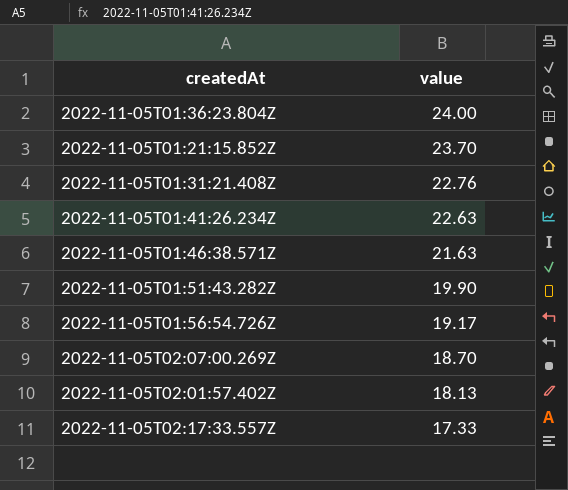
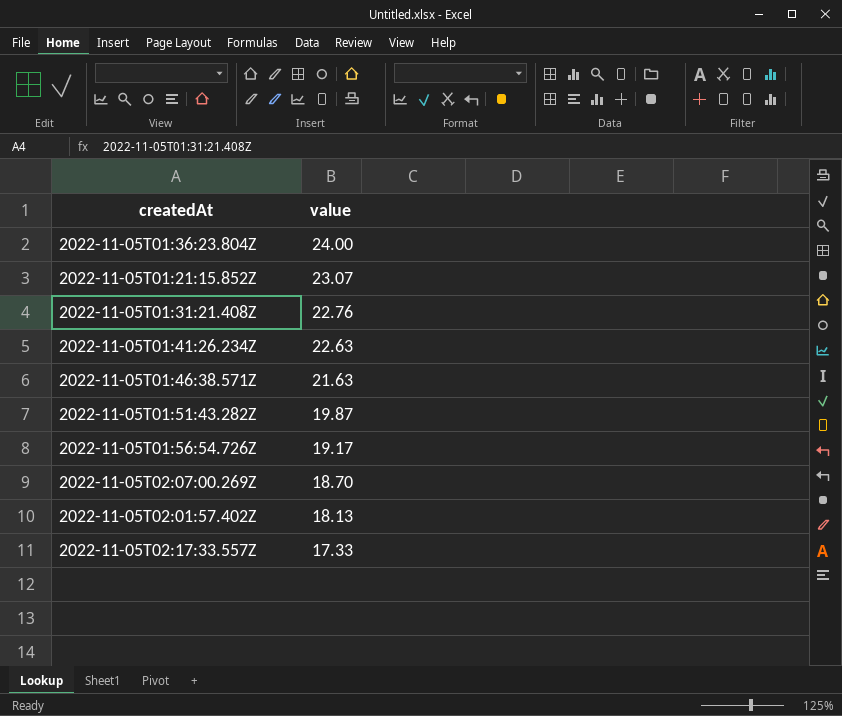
2022-11-05T01:21:15.852Z | value: 23.70 -> 23.07
2022-11-05T01:51:43.282Z | value: 19.90 -> 19.87

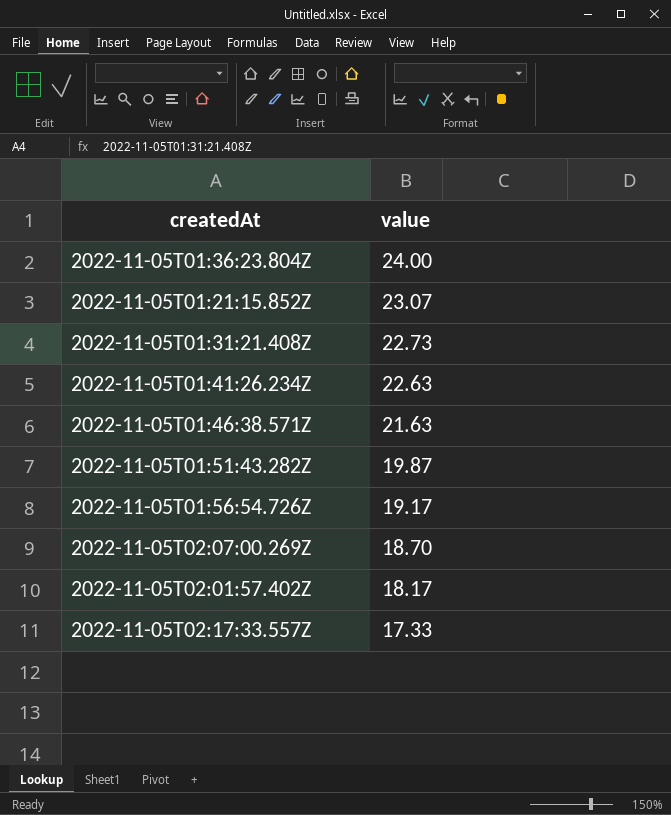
2022-11-05T01:31:21.408Z | value: 22.76 -> 22.73
2022-11-05T02:01:57.402Z | value: 18.13 -> 18.17

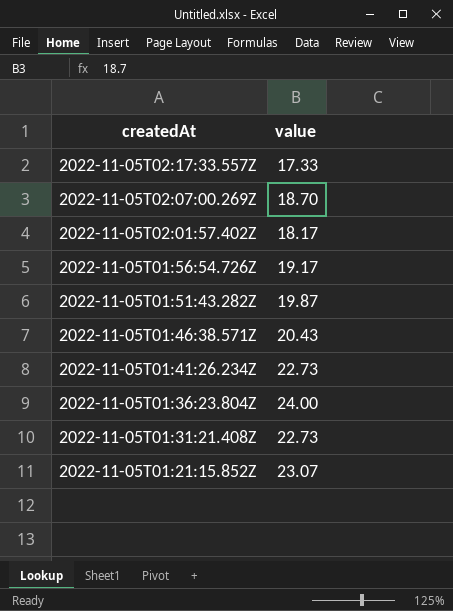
row order: value descending -> createdAt descending
2022-11-05T01:46:38.571Z | value: 21.63 -> 20.43
2022-11-05T01:41:26.234Z | value: 22.63 -> 22.73

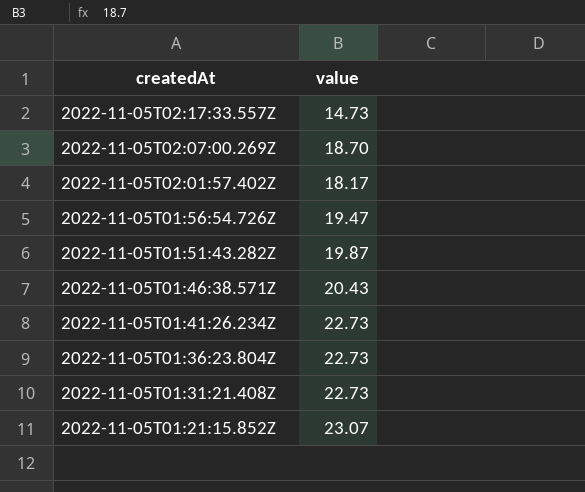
2022-11-05T02:17:33.557Z | value: 17.33 -> 14.73
2022-11-05T01:56:54.726Z | value: 19.17 -> 19.47
2022-11-05T01:36:23.804Z | value: 24.00 -> 22.73

